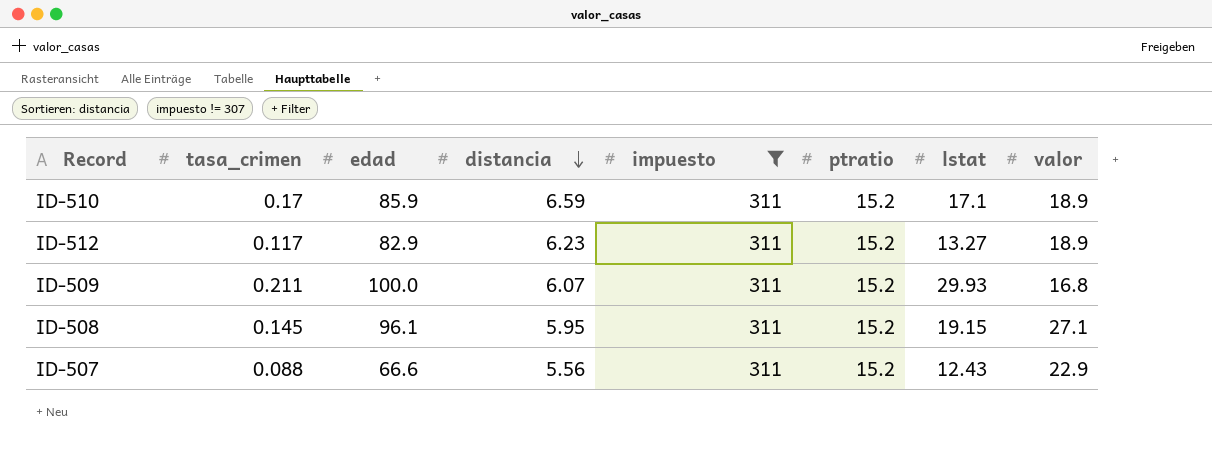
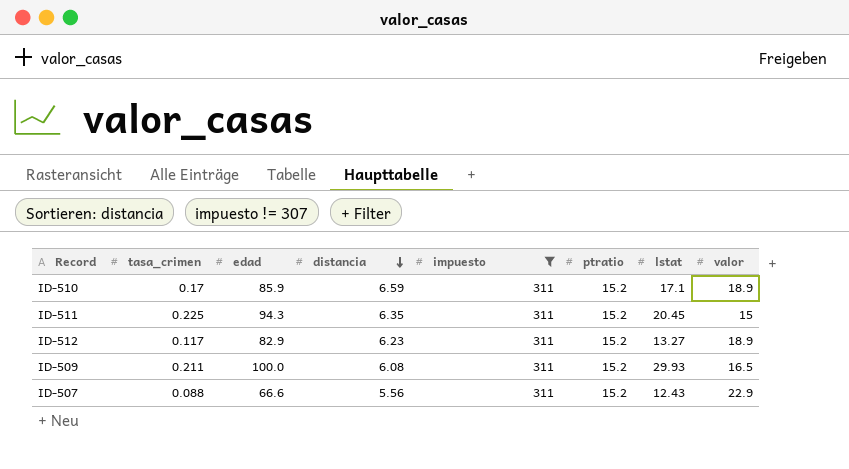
row ID-508: 0.145 | 96.1 | 5.95 | 311 | 15.2 | 19.15 | 27.1 -> none
row ID-511: none -> 0.225 | 94.3 | 6.35 | 311 | 15.2 | 20.45 | 15
ID-509 | distancia: 6.07 -> 6.08
ID-509 | valor: 16.8 -> 16.5

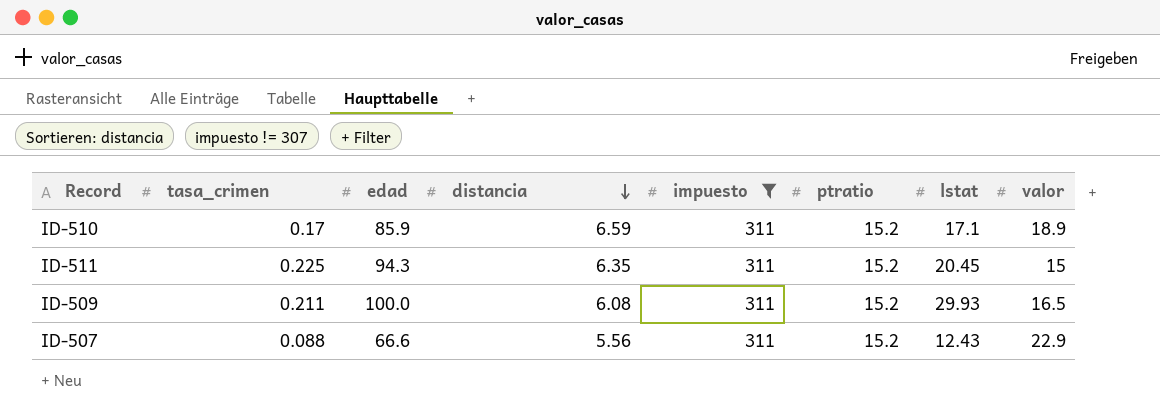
row ID-512: 0.117 | 82.9 | 6.23 | 311 | 15.2 | 13.27 | 18.9 -> none

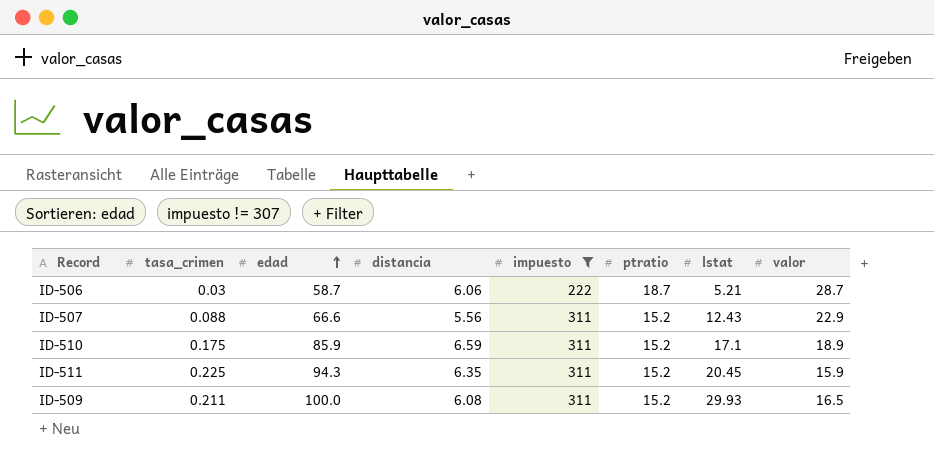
row order: distancia descending -> edad ascending
row ID-506: none -> 0.03 | 58.7 | 6.06 | 222 | 18.7 | 5.21 | 28.7
ID-510 | tasa_crimen: 0.17 -> 0.175
ID-511 | valor: 15 -> 15.9

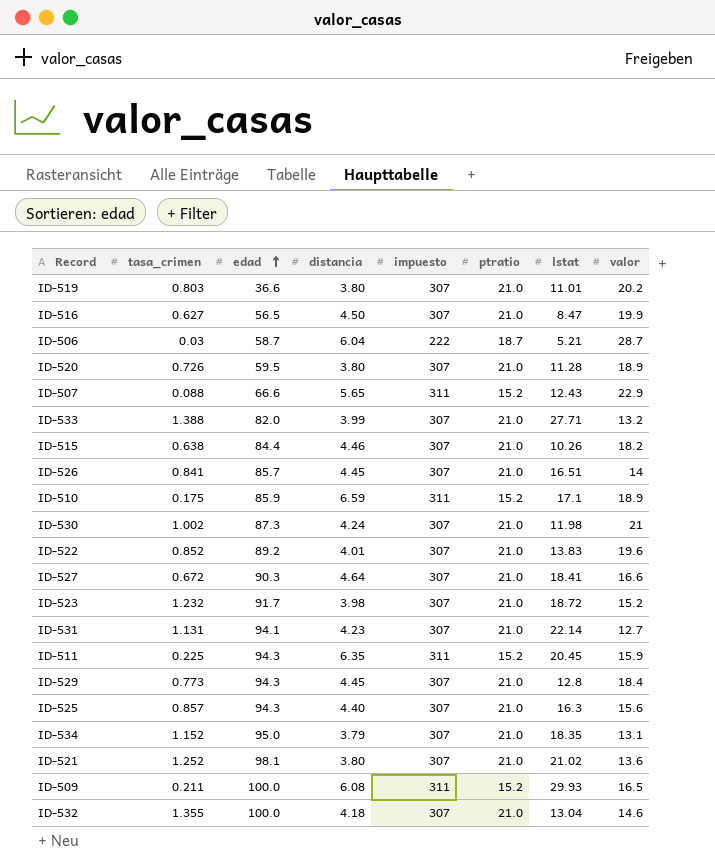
filter: impuesto != 307 -> none
ID-506 | distancia: 6.06 -> 6.04
ID-507 | distancia: 5.56 -> 5.65

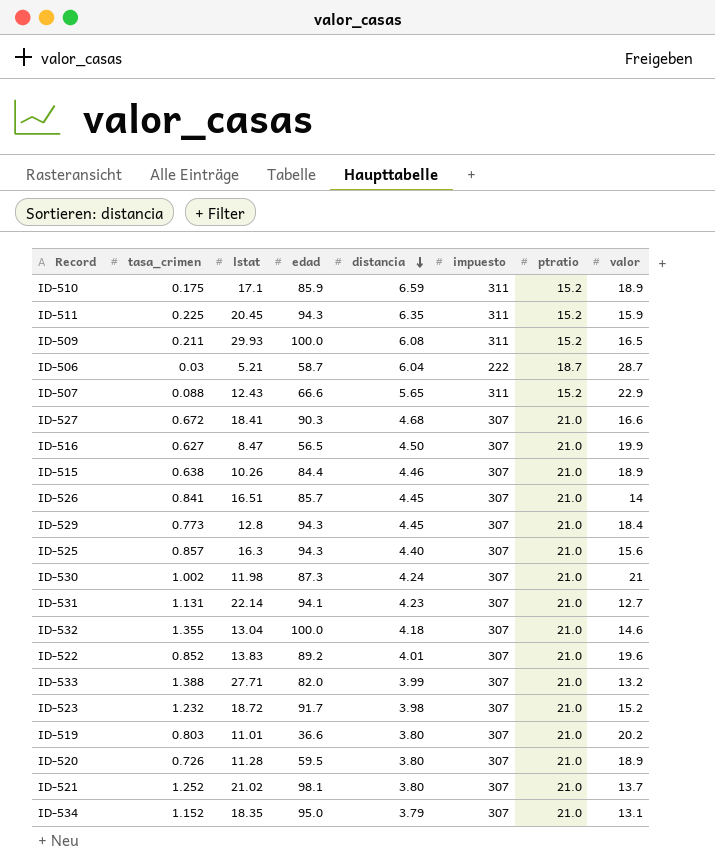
row order: edad ascending -> distancia descending
column lstat | position: 7 -> 3
ID-527 | distancia: 4.64 -> 4.68
ID-515 | valor: 18.2 -> 18.9
ID-521 | valor: 13.6 -> 13.7

